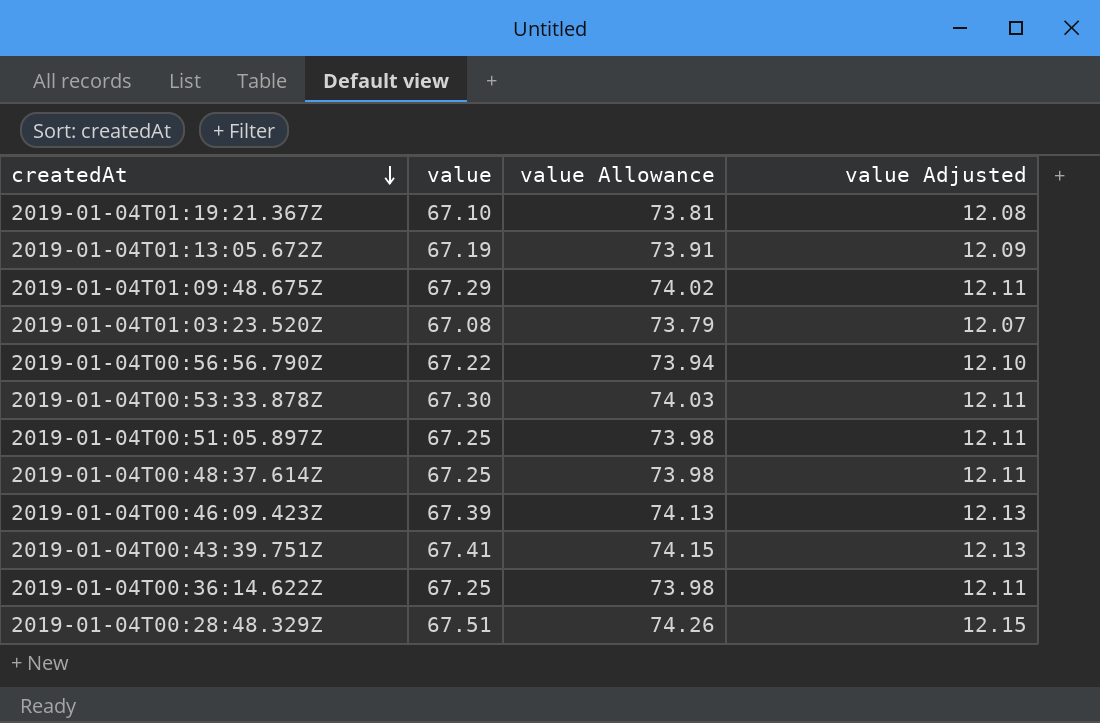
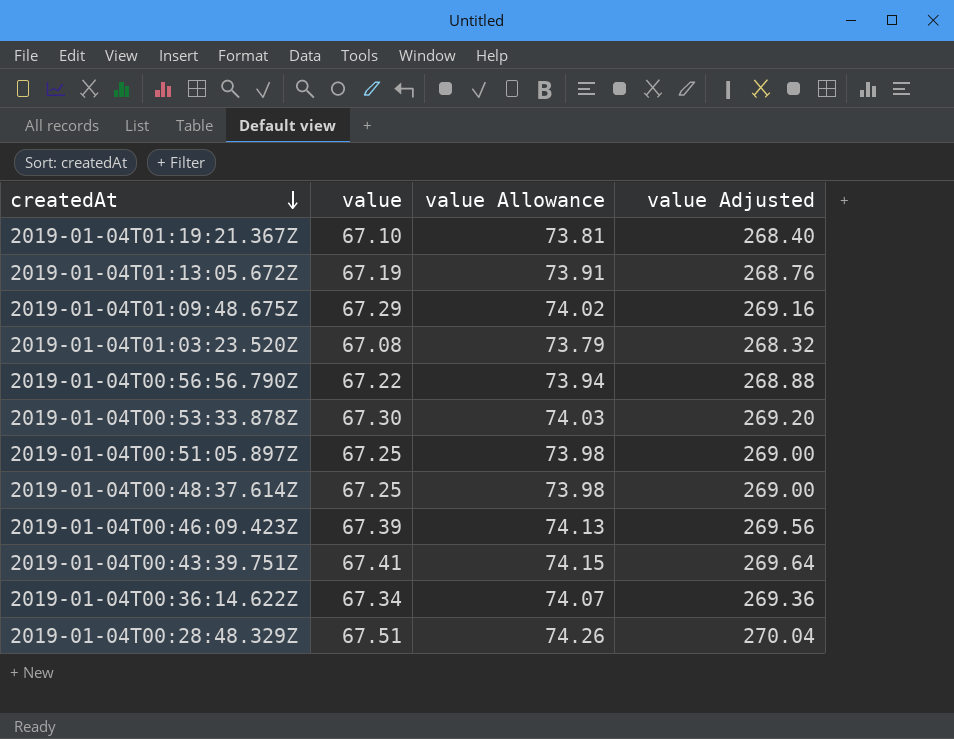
column value Adjusted | formula: [value] * 0.18 -> [value] * 4
2019-01-04T00:36:14.622Z | value: 67.25 -> 67.34
2019-01-04T00:36:14.622Z | value Allowance: 73.98 -> 74.07

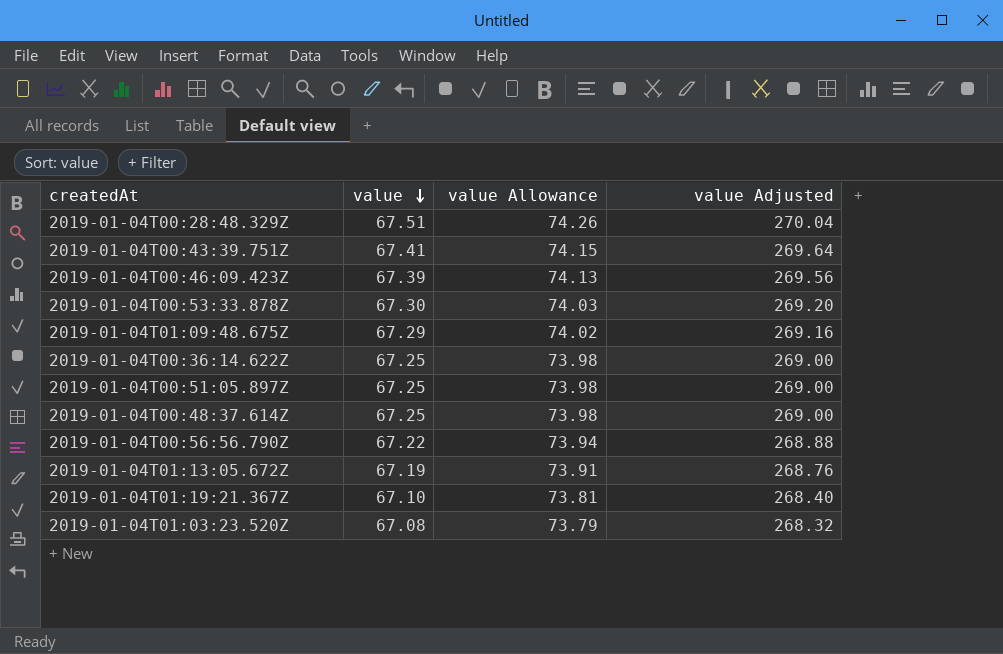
row order: createdAt descending -> value descending
2019-01-04T00:36:14.622Z | value: 67.34 -> 67.25
2019-01-04T00:36:14.622Z | value Allowance: 74.07 -> 73.98
2019-01-04T00:36:14.622Z | value Adjusted: 269.36 -> 269.00

